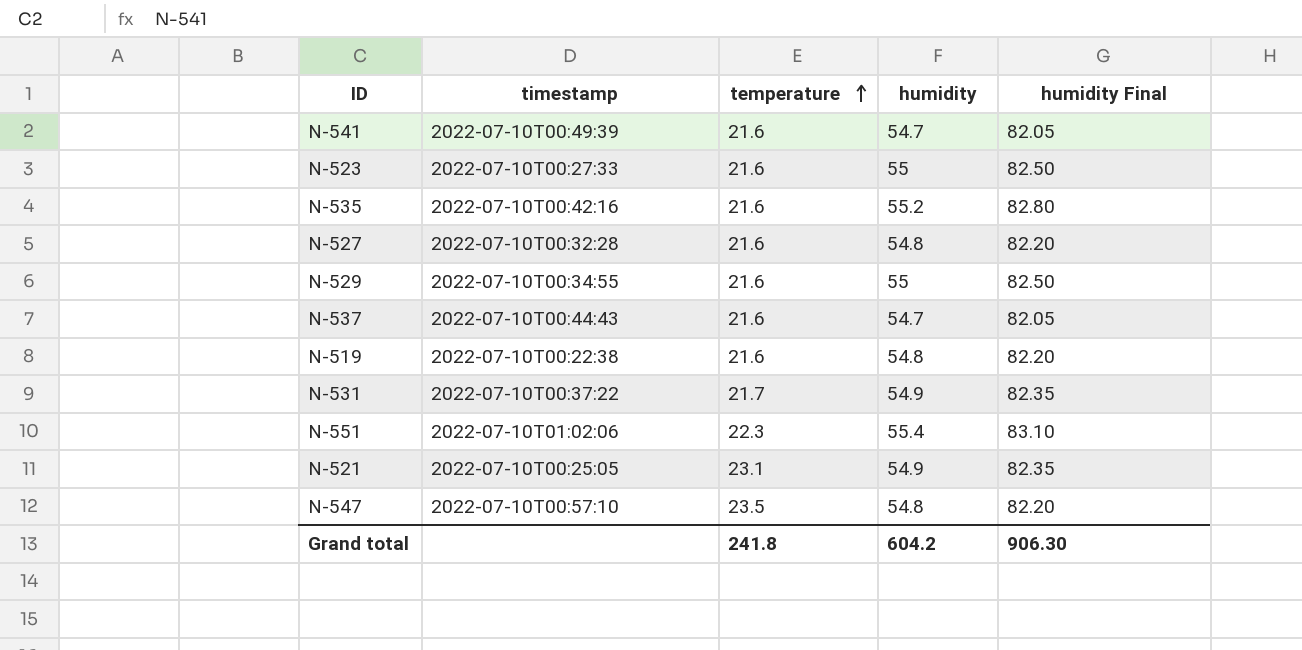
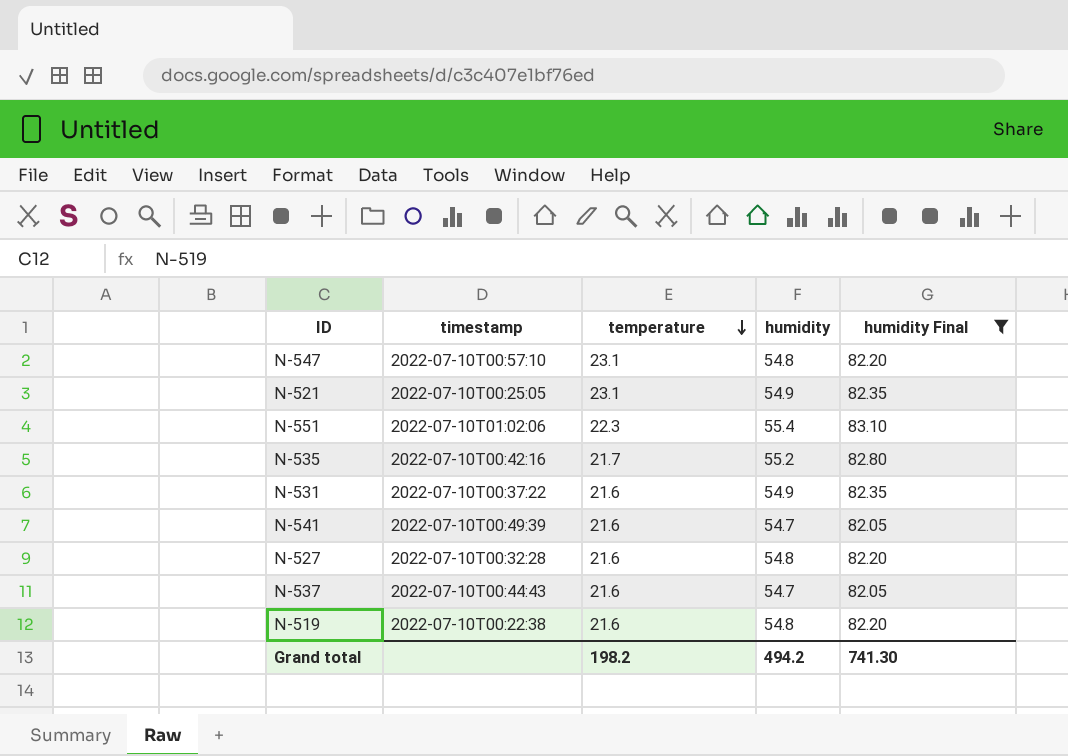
filter: none -> humidity Final != 82.50
row order: temperature ascending -> temperature descending
N-547 | temperature: 23.5 -> 23.1
N-535 | temperature: 21.6 -> 21.7
N-531 | temperature: 21.7 -> 21.6
Grand total | temperature: 241.8 -> 198.2
Grand total | humidity: 604.2 -> 494.2
Grand total | humidity Final: 906.30 -> 741.30

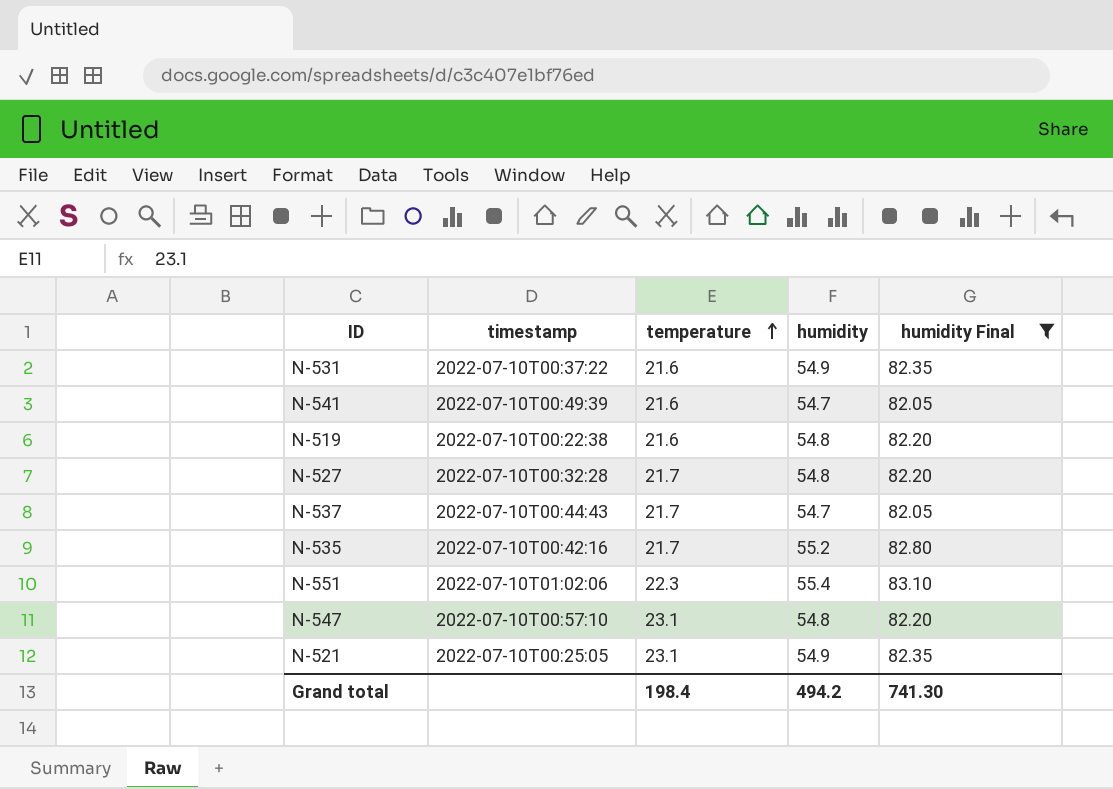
row order: temperature descending -> temperature ascending
N-527 | temperature: 21.6 -> 21.7
N-537 | temperature: 21.6 -> 21.7
Grand total | temperature: 198.2 -> 198.4

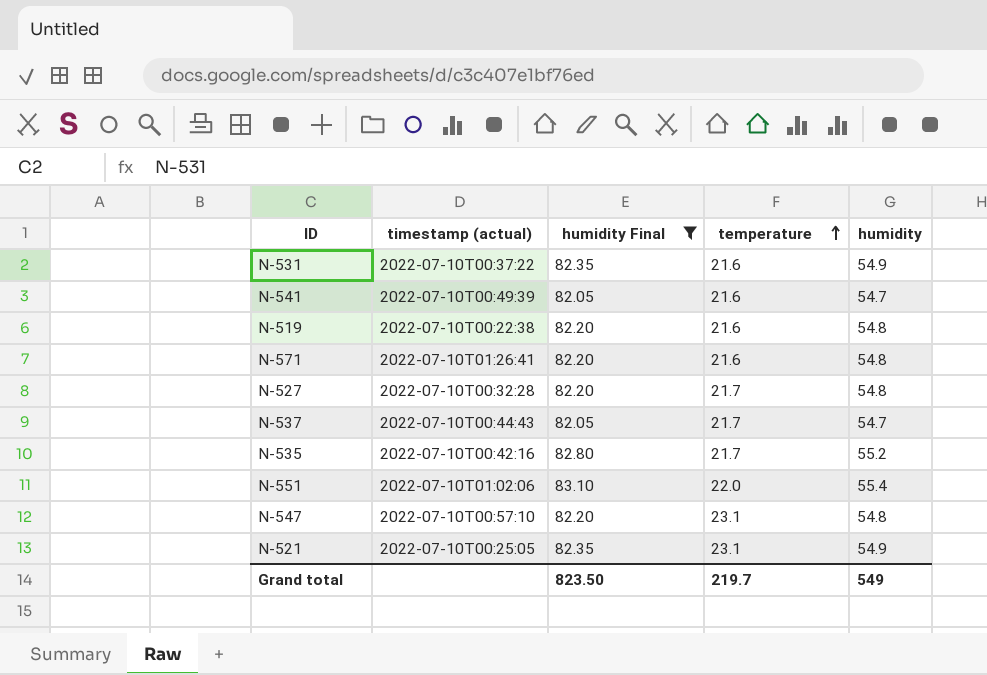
column name: timestamp -> timestamp (actual)
column humidity Final | position: 5 -> 3
row N-571: none -> 2022-07-10T01:26:41 | 82.20 | 21.6 | 54.8
N-551 | temperature: 22.3 -> 22.0
Grand total | humidity Final: 741.30 -> 823.50
Grand total | temperature: 198.4 -> 219.7
Grand total | humidity: 494.2 -> 549

